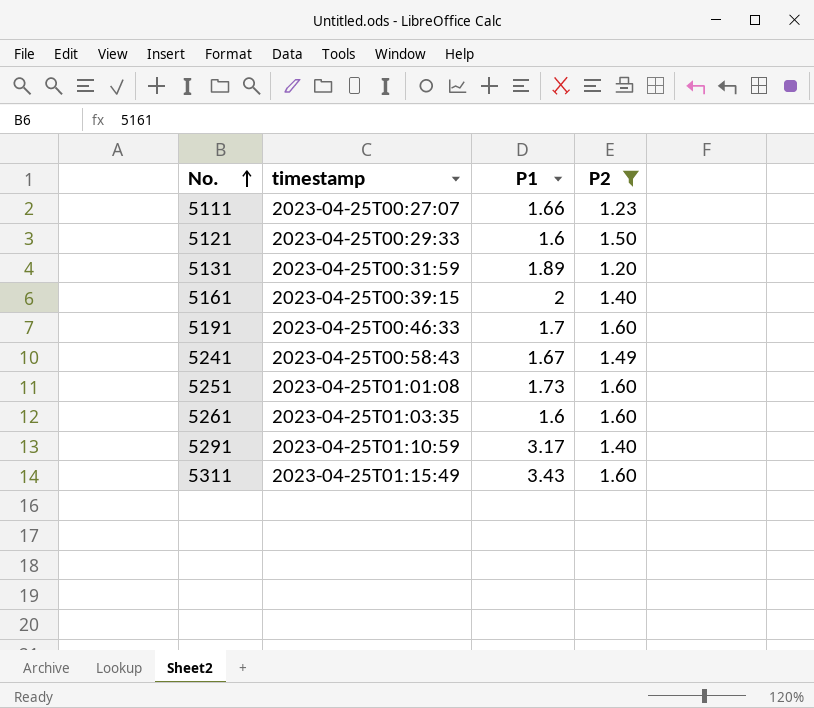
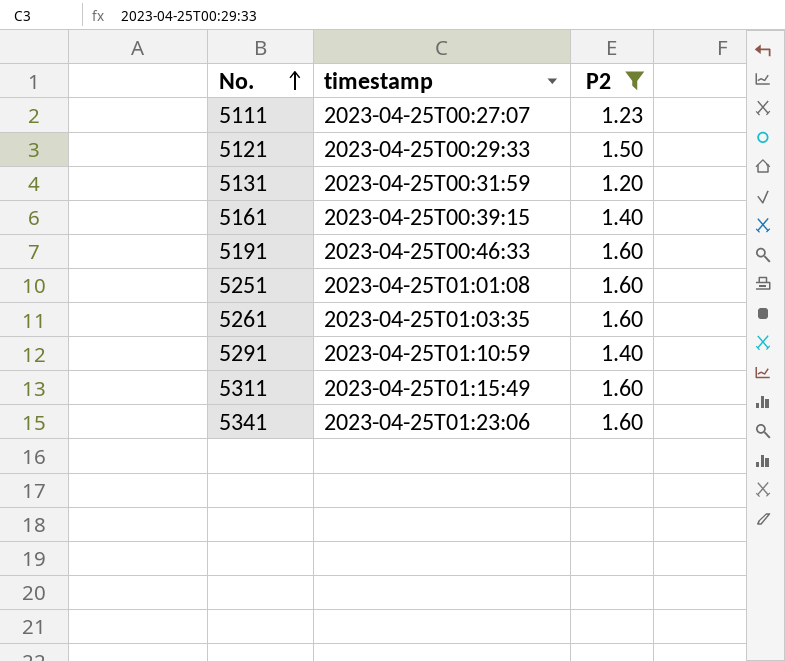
column P1 | position: 3 -> none
row 5241: 2023-04-25T00:58:43 | 1.67 | 1.49 -> none
row 5341: none -> 2023-04-25T01:23:06 | 1.60

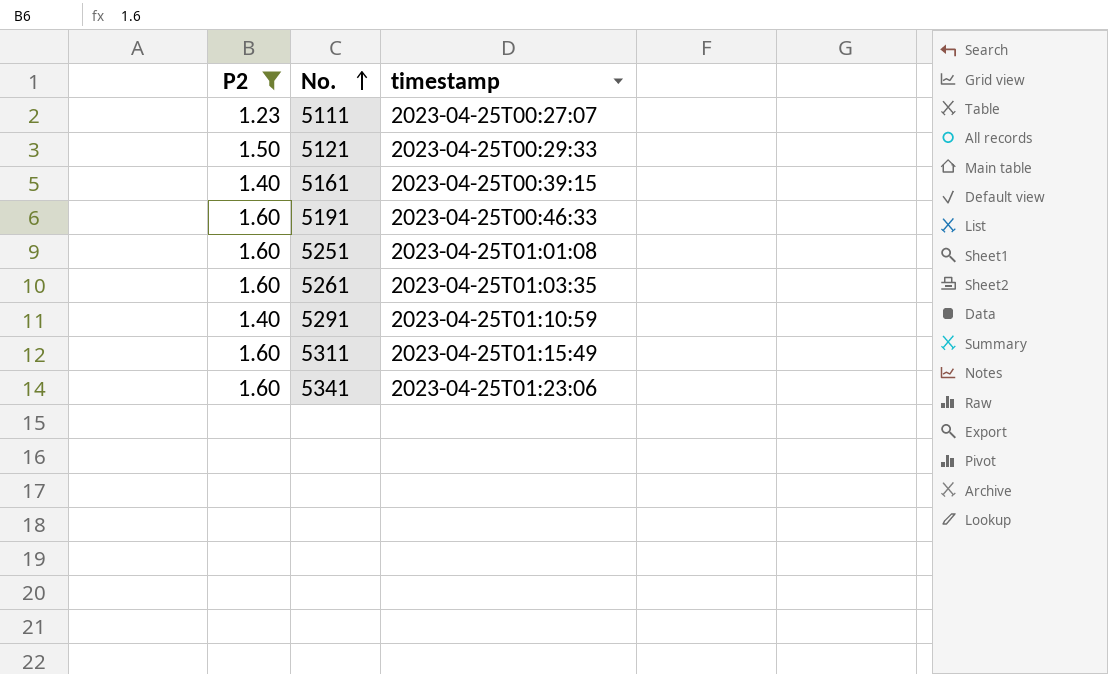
column P2 | position: 3 -> 1
row 5131: 2023-04-25T00:31:59 | 1.20 -> none

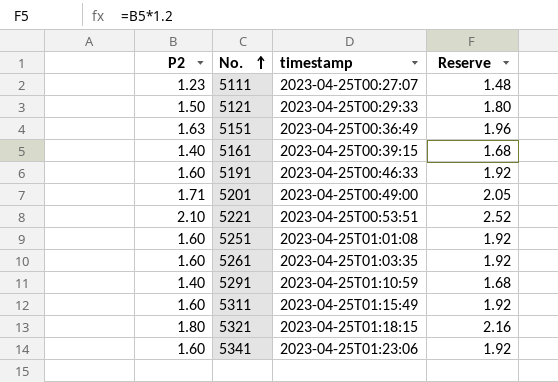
filter: P2 <= 1.60 -> none
column Reserve | formula: none -> [P2] * 1.2

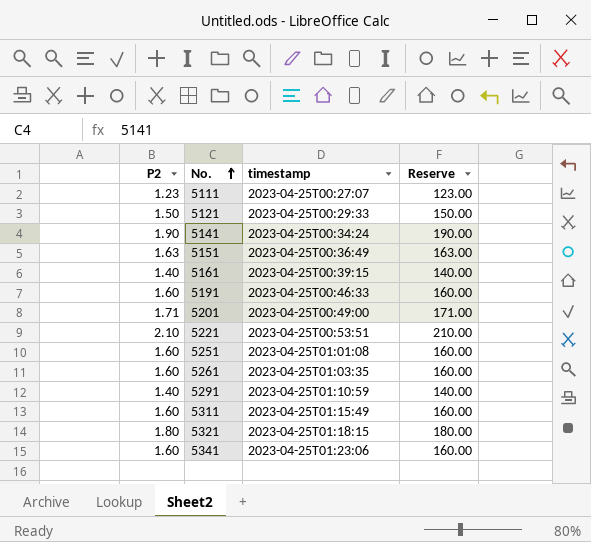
column Reserve | formula: [P2] * 1.2 -> [P2] * 100
row 5141: none -> 1.90 | 2023-04-25T00:34:24 | 190.00

